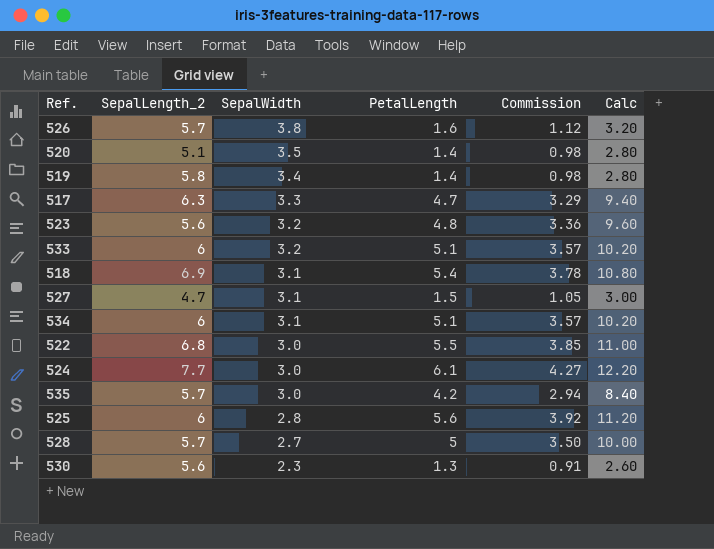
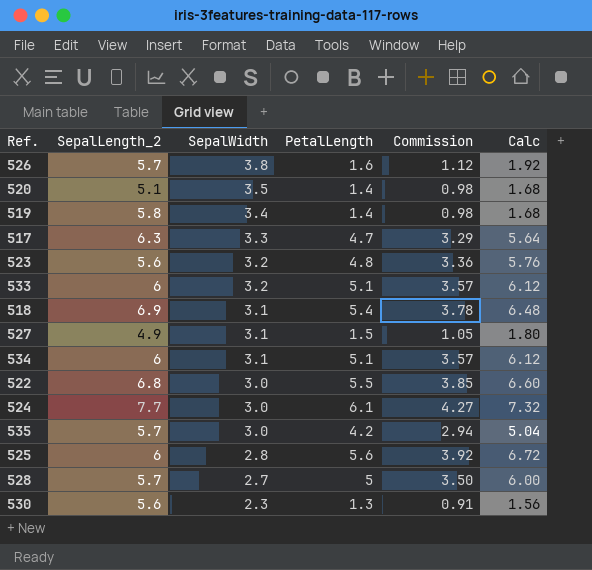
column Calc | formula: [PetalLength] * 2 -> [PetalLength] * 1.2
527 | SepalLength_2: 4.7 -> 4.9

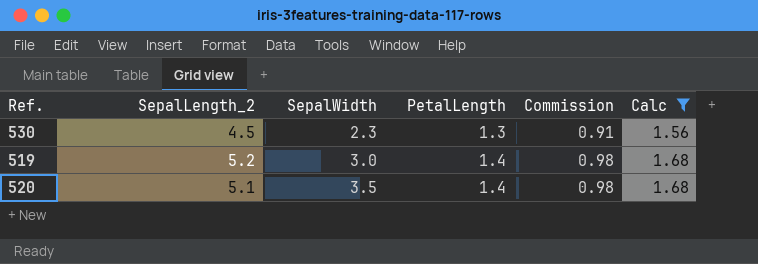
filter: none -> Calc <= 1.68
row order: SepalWidth descending -> SepalWidth ascending
530 | SepalLength_2: 5.6 -> 4.5
519 | SepalLength_2: 5.8 -> 5.2
519 | SepalWidth: 3.4 -> 3.0

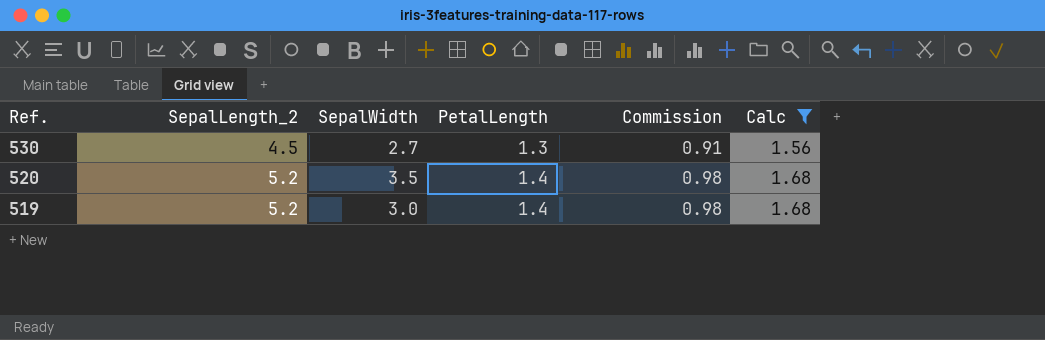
row order: SepalWidth ascending -> Ref. descending
530 | SepalWidth: 2.3 -> 2.7
520 | SepalLength_2: 5.1 -> 5.2

